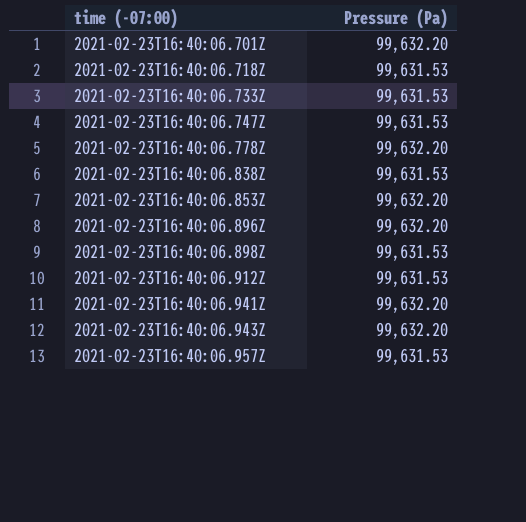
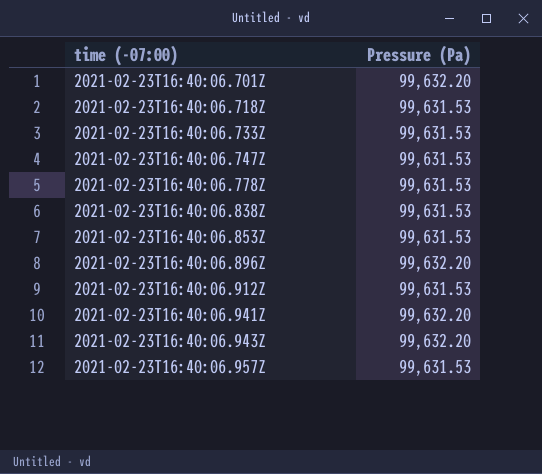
row 2021-02-23T16:40:06.898Z: 99,631.53 -> none
2021-02-23T16:40:06.778Z | Pressure (Pa): 99,632.20 -> 99,631.53
2021-02-23T16:40:06.853Z | Pressure (Pa): 99,632.20 -> 99,631.53

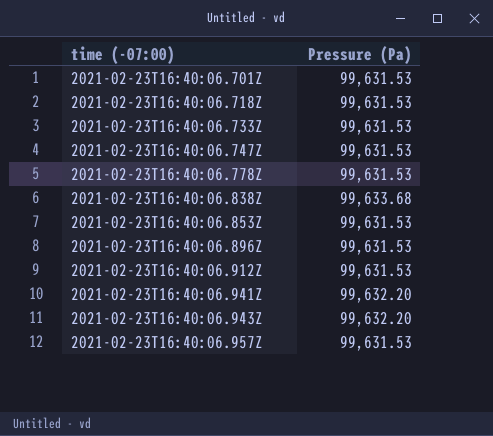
2021-02-23T16:40:06.701Z | Pressure (Pa): 99,632.20 -> 99,631.53
2021-02-23T16:40:06.838Z | Pressure (Pa): 99,631.53 -> 99,633.68
2021-02-23T16:40:06.896Z | Pressure (Pa): 99,632.20 -> 99,631.53

